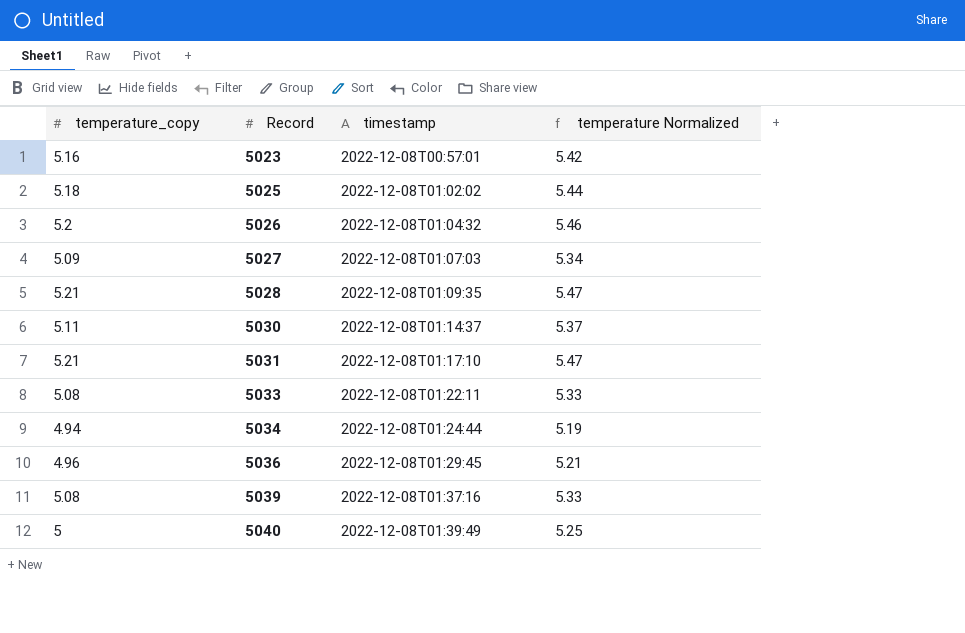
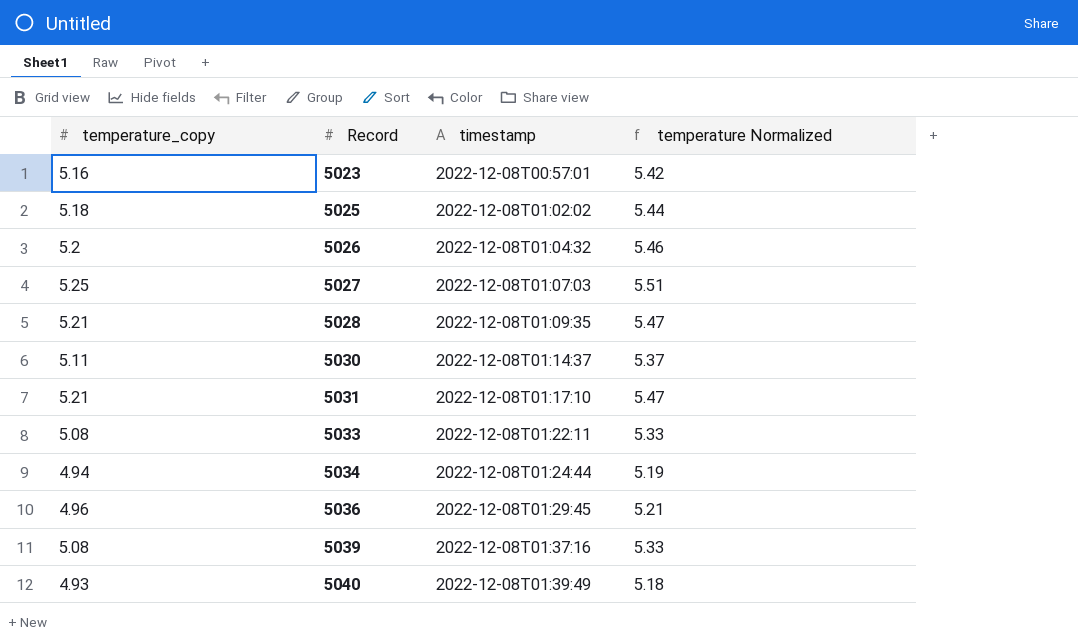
5027 | temperature_copy: 5.09 -> 5.25
5027 | temperature Normalized: 5.34 -> 5.51
5040 | temperature_copy: 5 -> 4.93
5040 | temperature Normalized: 5.25 -> 5.18

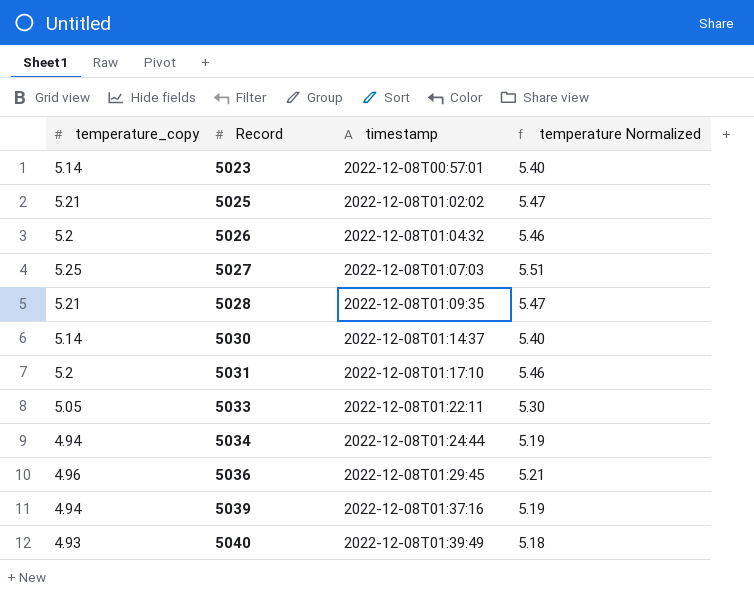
5023 | temperature_copy: 5.16 -> 5.14
5023 | temperature Normalized: 5.42 -> 5.40
5025 | temperature_copy: 5.18 -> 5.21
5025 | temperature Normalized: 5.44 -> 5.47
5030 | temperature_copy: 5.11 -> 5.14
5030 | temperature Normalized: 5.37 -> 5.40
5031 | temperature_copy: 5.21 -> 5.2
5031 | temperature Normalized: 5.47 -> 5.46
5033 | temperature_copy: 5.08 -> 5.05
5033 | temperature Normalized: 5.33 -> 5.30
5039 | temperature_copy: 5.08 -> 4.94
5039 | temperature Normalized: 5.33 -> 5.19

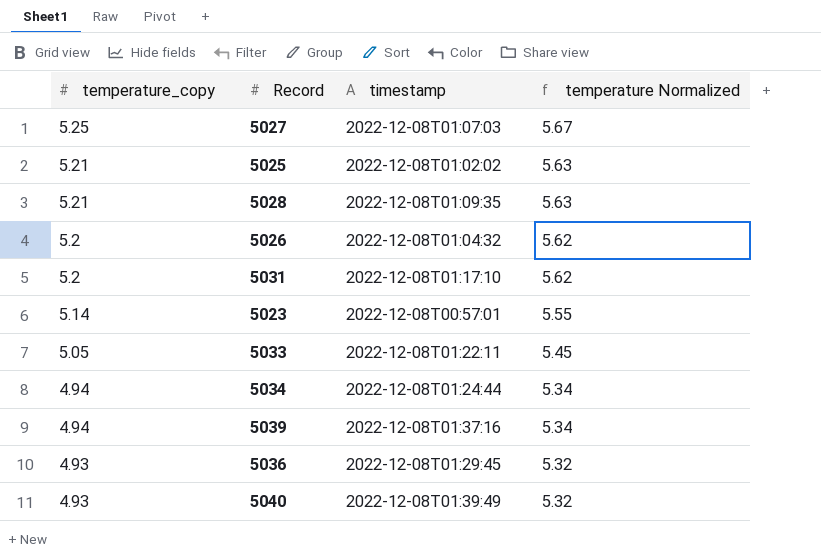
row order: Record ascending -> temperature_copy descending
column temperature Normalized | formula: [temperature_copy] * 1.05 -> [temperature_copy] * 1.08
row 5030: 5.14 | 2022-12-08T01:14:37 | 5.40 -> none
5036 | temperature_copy: 4.96 -> 4.93

